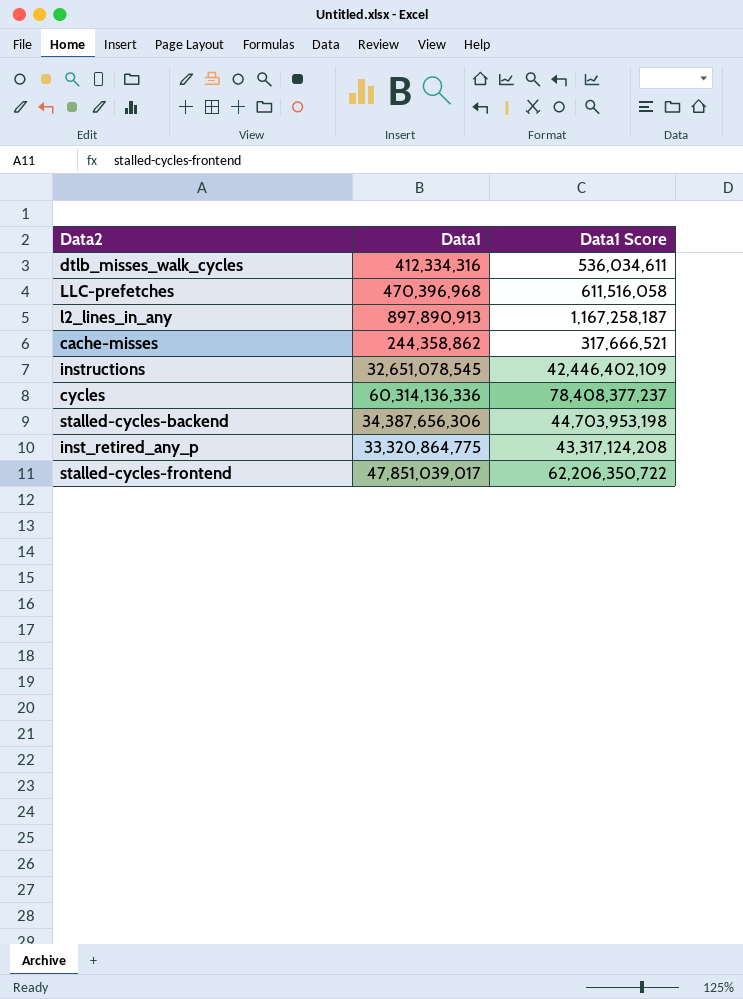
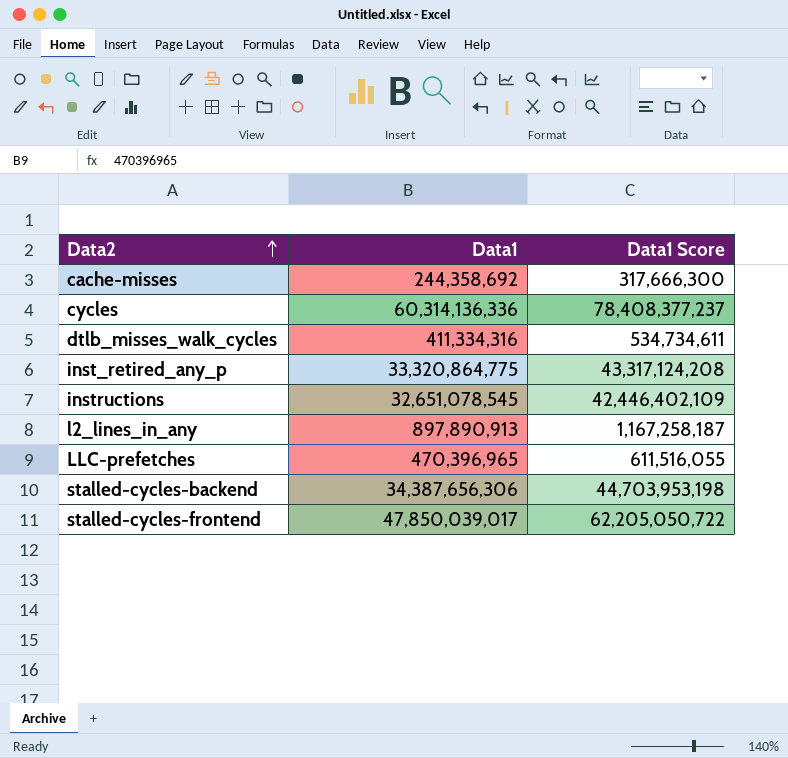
row order: none -> Data2 ascending
cache-misses | Data1: 244,358,862 -> 244,358,692
cache-misses | Data1 Score: 317,666,521 -> 317,666,300
dtlb_misses_walk_cycles | Data1: 412,334,316 -> 411,334,316
dtlb_misses_walk_cycles | Data1 Score: 536,034,611 -> 534,734,611
LLC-prefetches | Data1: 470,396,968 -> 470,396,965
LLC-prefetches | Data1 Score: 611,516,058 -> 611,516,055
stalled-cycles-frontend | Data1: 47,851,039,017 -> 47,850,039,017
stalled-cycles-frontend | Data1 Score: 62,206,350,722 -> 62,205,050,722

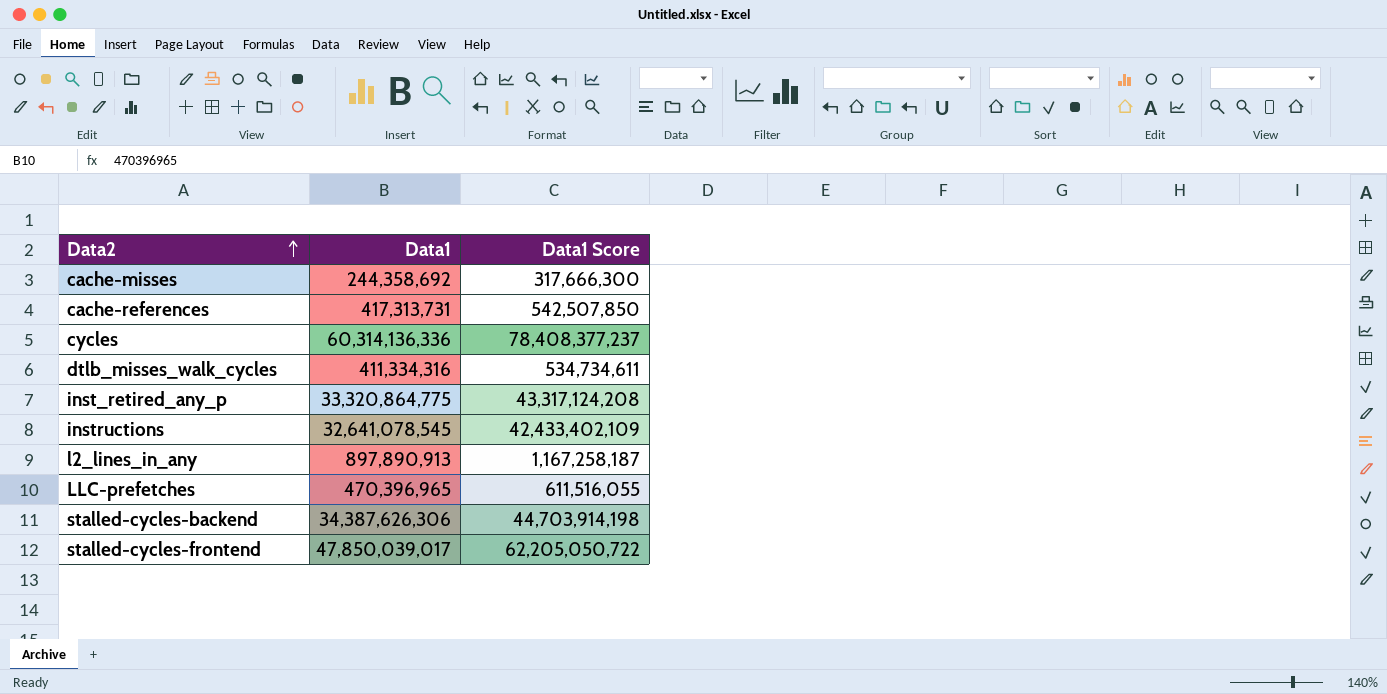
row cache-references: none -> 417,313,731 | 542,507,850
instructions | Data1: 32,651,078,545 -> 32,641,078,545
instructions | Data1 Score: 42,446,402,109 -> 42,433,402,109
stalled-cycles-backend | Data1: 34,387,656,306 -> 34,387,626,306
stalled-cycles-backend | Data1 Score: 44,703,953,198 -> 44,703,914,198

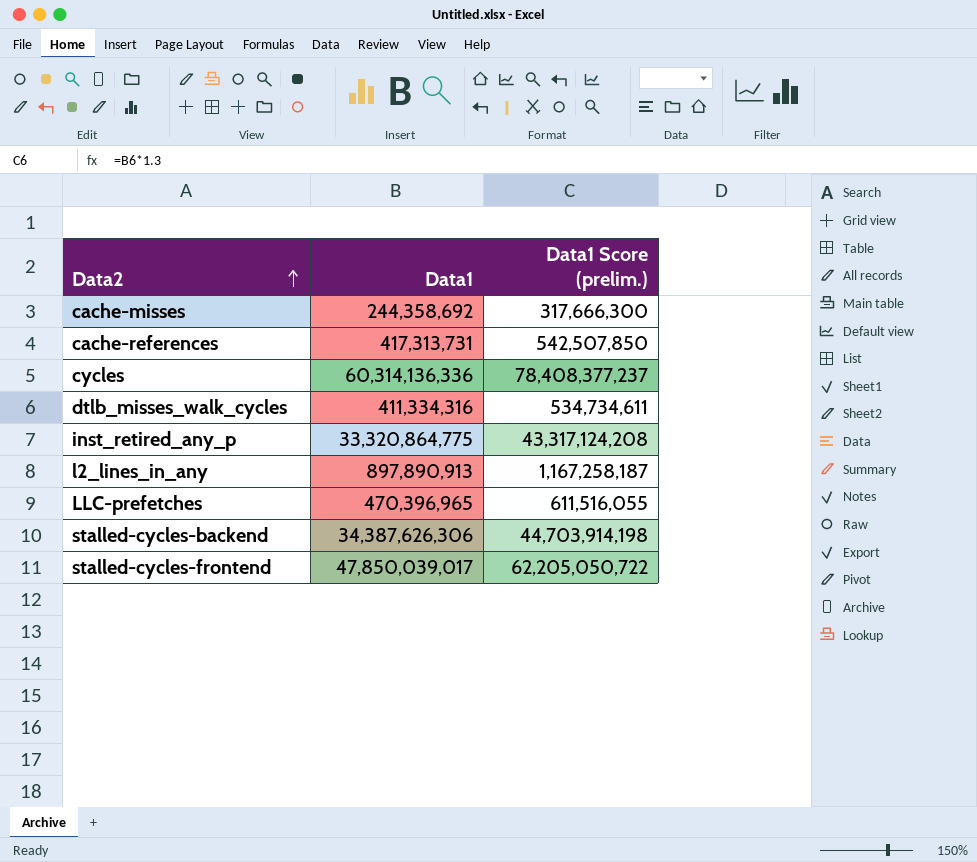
column name: Data1 Score -> Data1 Score (prelim.)
row instructions: 32,641,078,545 | 42,433,402,109 -> none

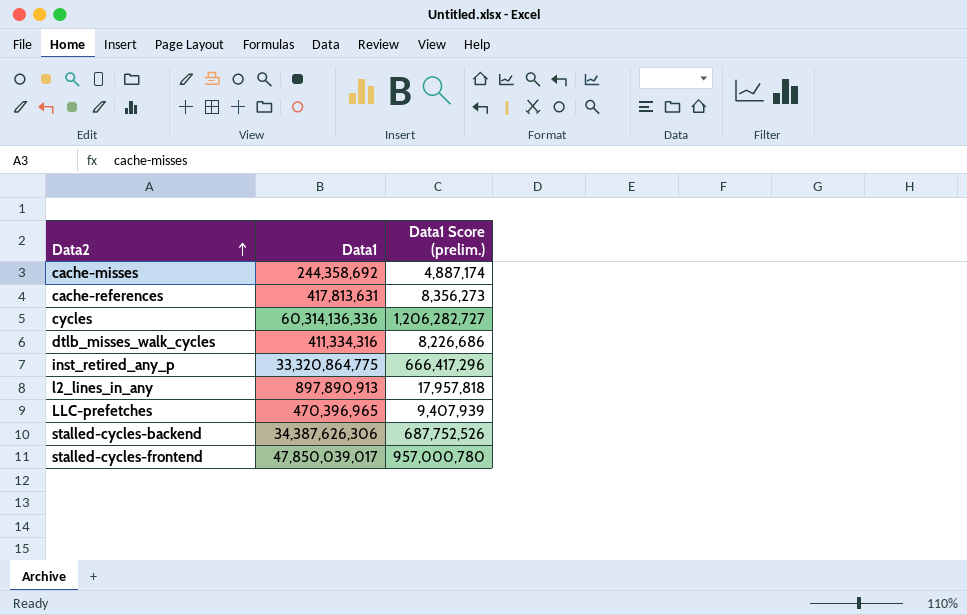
column Data1 Score (prelim.) | formula: [Data1] * 1.3 -> [Data1] * 0.02
cache-references | Data1: 417,313,731 -> 417,813,631

